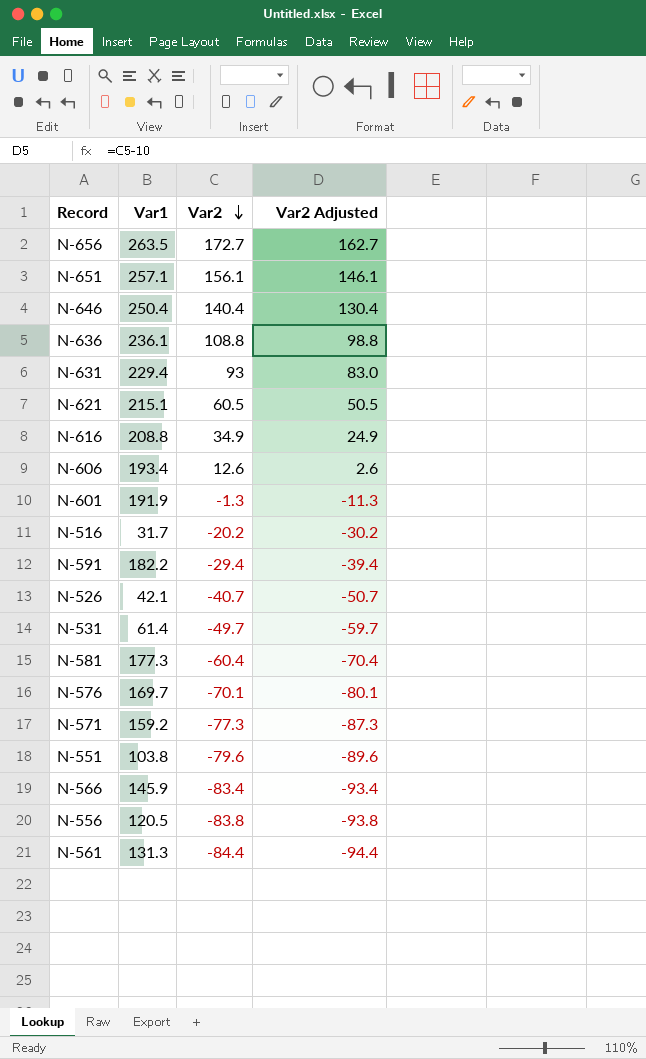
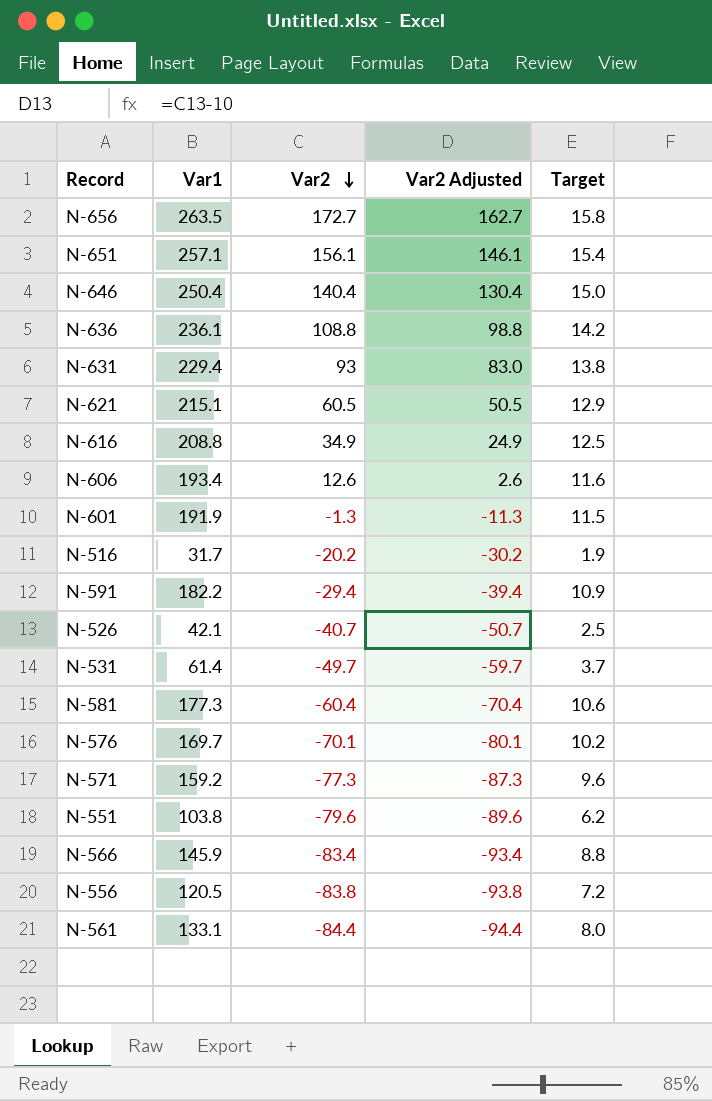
column Target | formula: none -> [Var1] * 0.06
N-561 | Var1: 131.3 -> 133.1

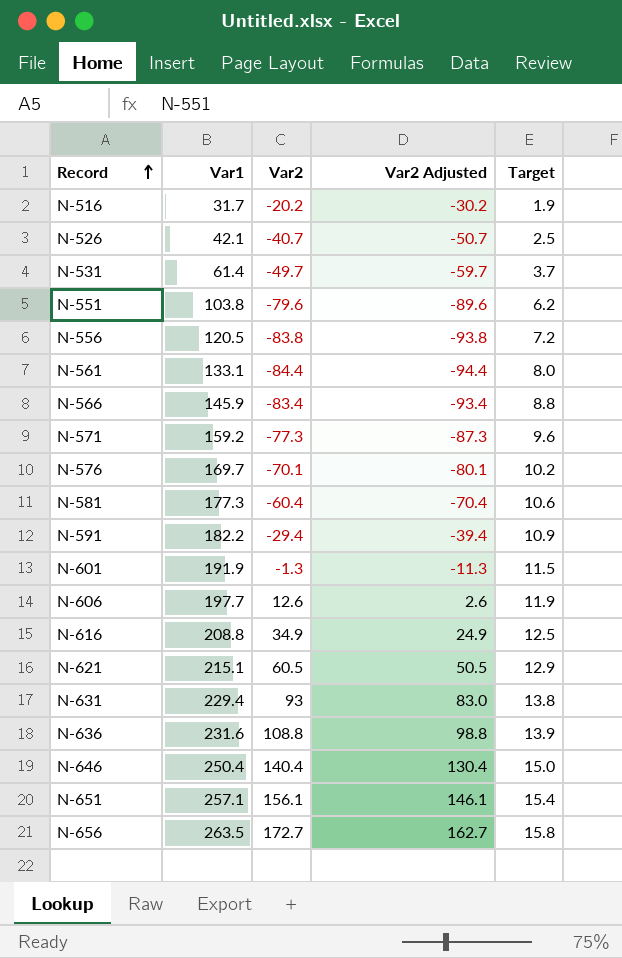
row order: Var2 descending -> Record ascending
N-606 | Var1: 193.4 -> 197.7
N-606 | Target: 11.6 -> 11.9
N-636 | Var1: 236.1 -> 231.6
N-636 | Target: 14.2 -> 13.9

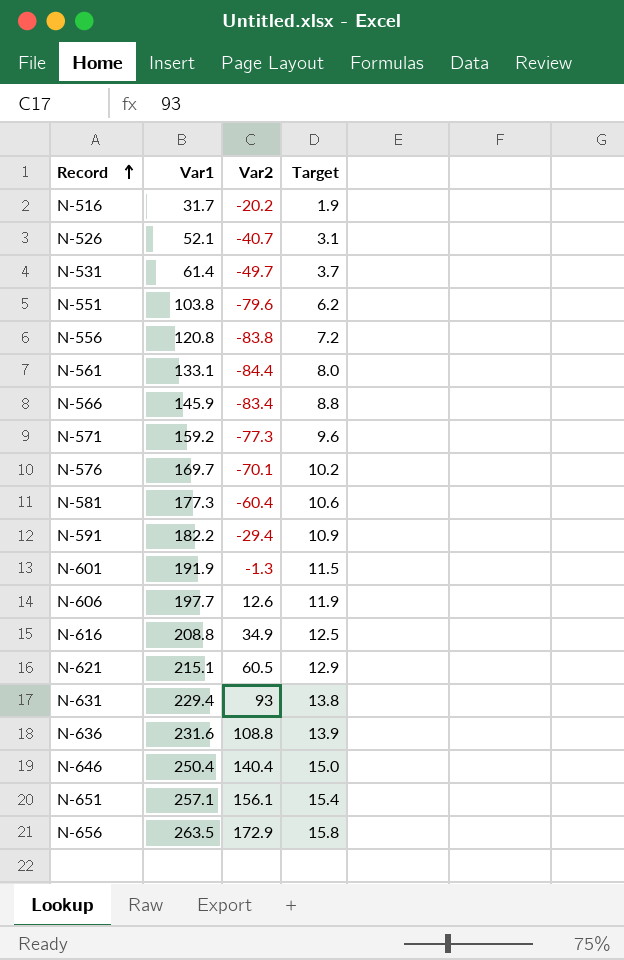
column Var2 Adjusted | formula: [Var2] - 10 -> none
N-526 | Var1: 42.1 -> 52.1
N-526 | Target: 2.5 -> 3.1
N-556 | Var1: 120.5 -> 120.8
N-656 | Var2: 172.7 -> 172.9

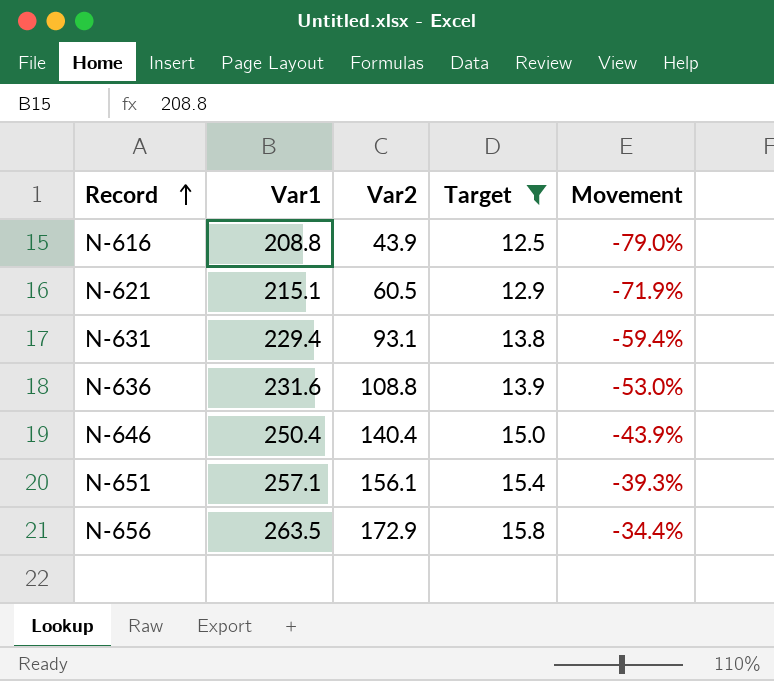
filter: none -> Target >= 12.5
column Movement | formula: none -> ([Var2] - [Var1]) / [Var1]
N-616 | Var2: 34.9 -> 43.9
N-631 | Var2: 93 -> 93.1

